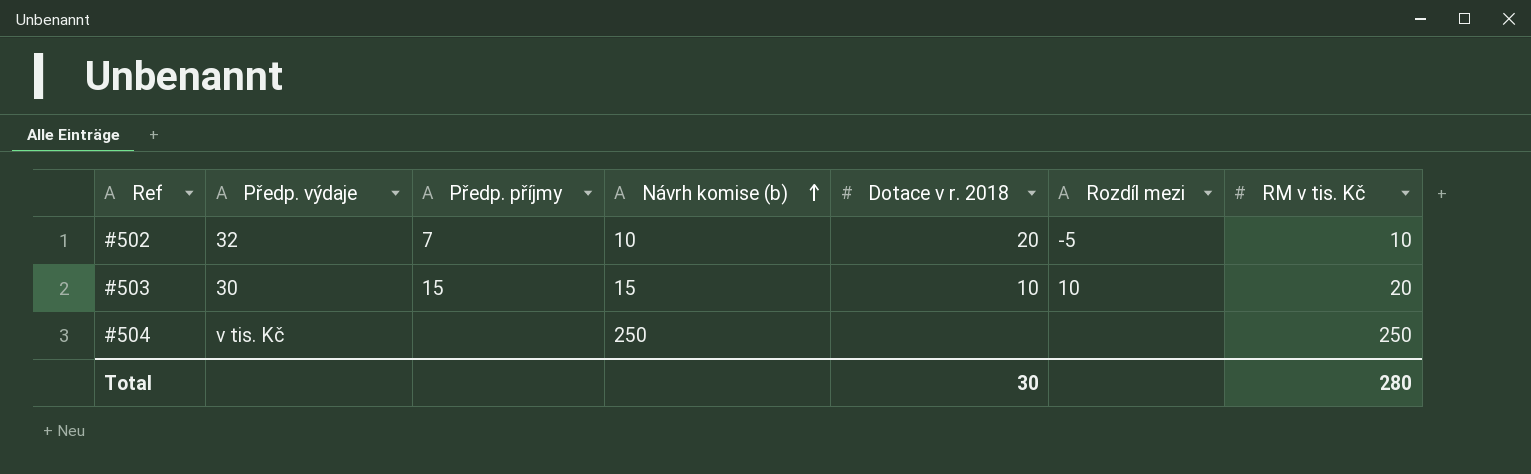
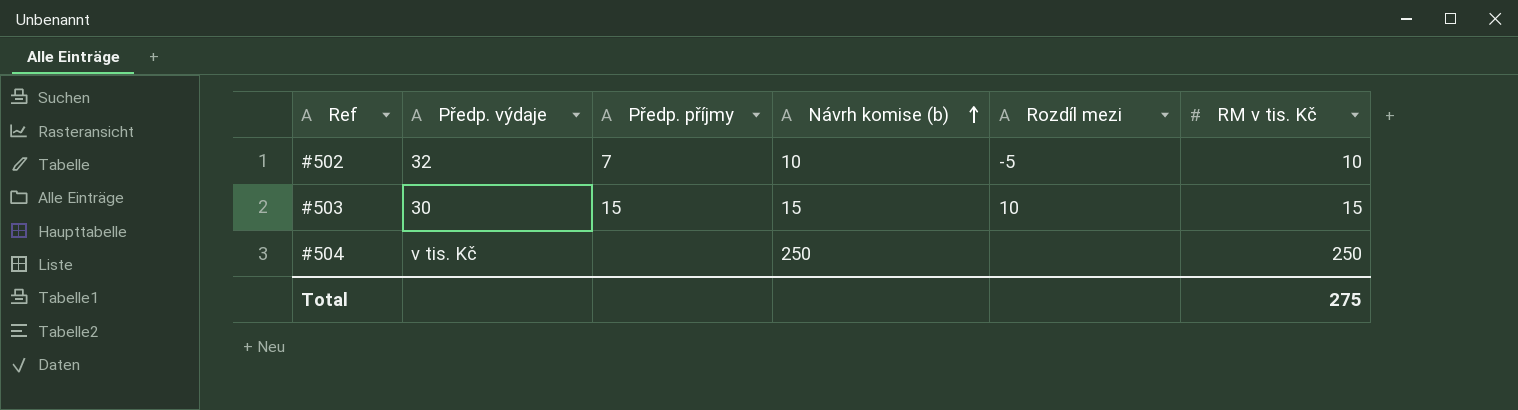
column Dotace v r. 2018 | position: 5 -> none
#503 | RM v tis. Kč: 20 -> 15
Total | RM v tis. Kč: 280 -> 275

